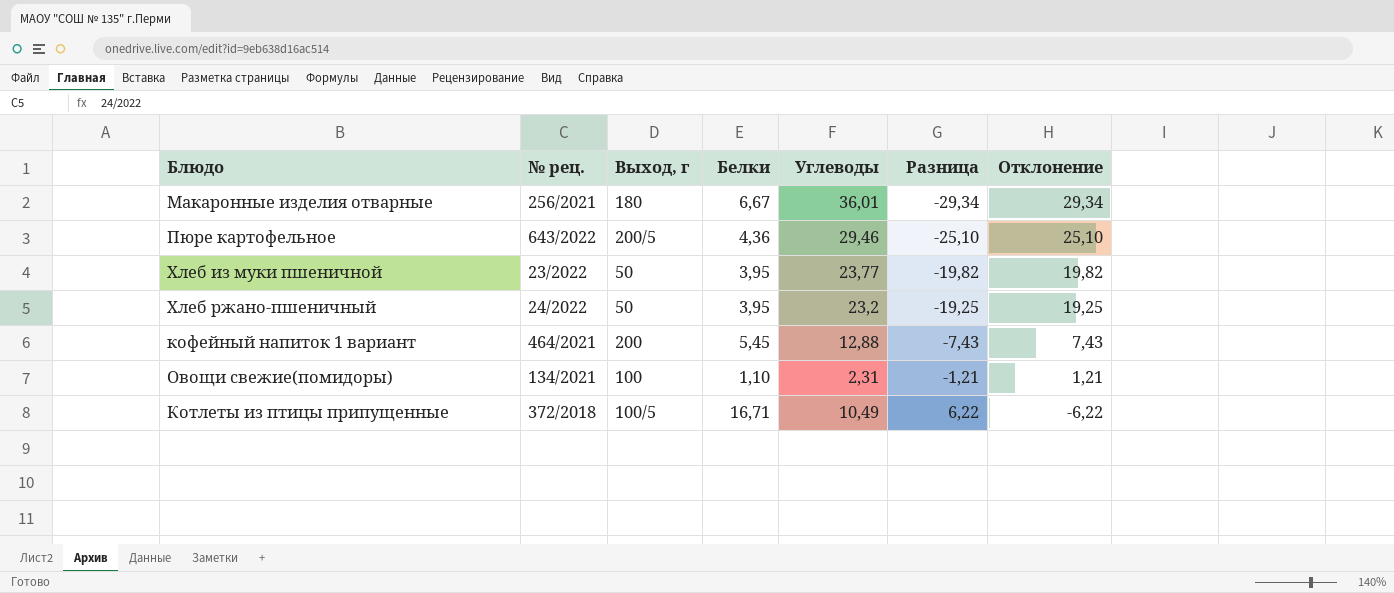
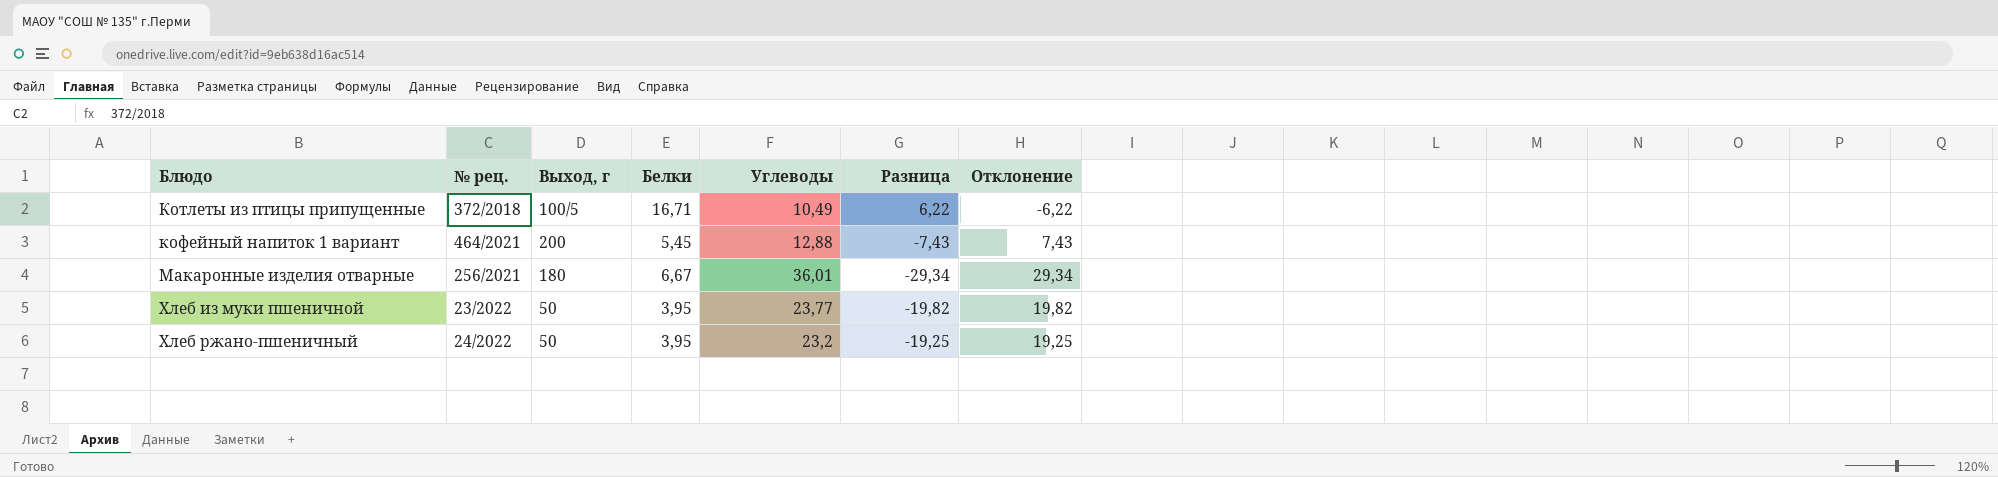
row order: Разница ascending -> Блюдо ascending
row Пюре картофельное: 643/2022 | 200/5 | 4,36 | 29,46 | -25,10 | 25,10 -> none
row Овощи свежие(помидоры): 134/2021 | 100 | 1,10 | 2,31 | -1,21 | 1,21 -> none

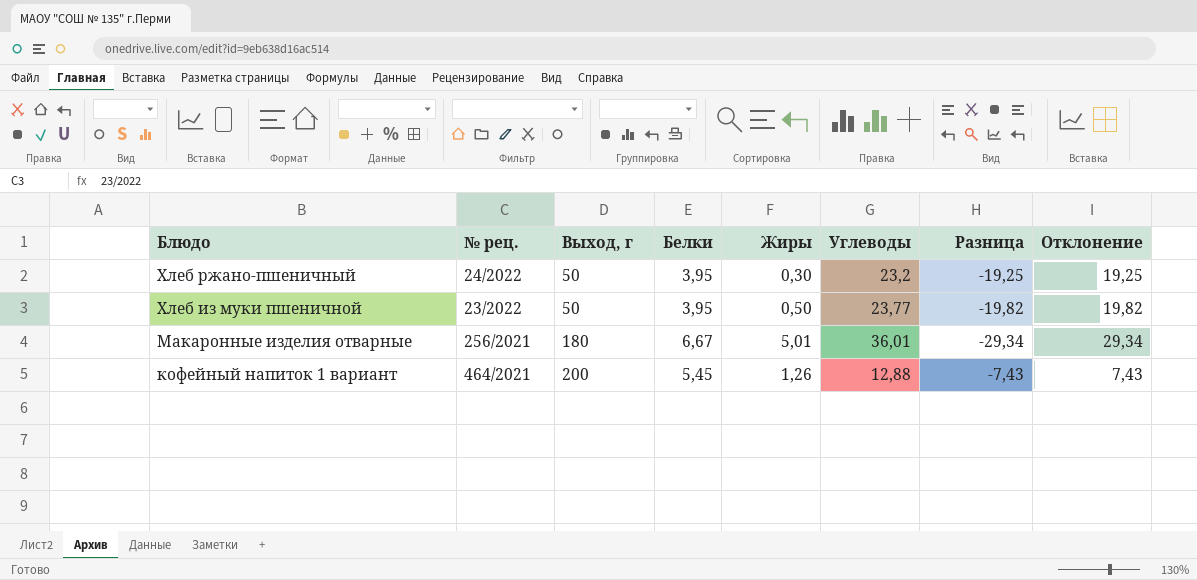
row order: Блюдо ascending -> Блюдо descending
column Жиры | position: none -> 5
row Котлеты из птицы припущенные: 372/2018 | 100/5 | 16,71 | 10,49 | 6,22 | -6,22 -> none

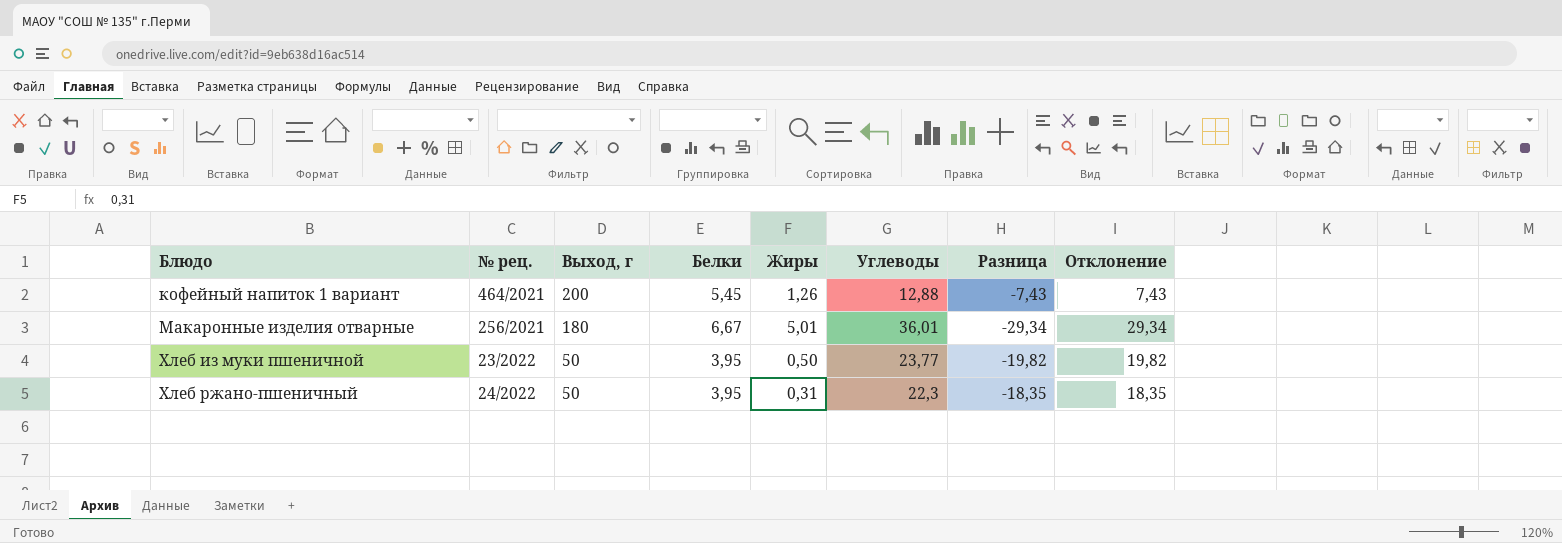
row order: Блюдо descending -> Блюдо ascending
Хлеб ржано-пшеничный | Жиры: 0,30 -> 0,31
Хлеб ржано-пшеничный | Углеводы: 23,2 -> 22,3
Хлеб ржано-пшеничный | Разница: -19,25 -> -18,35
Хлеб ржано-пшеничный | Отклонение: 19,25 -> 18,35

